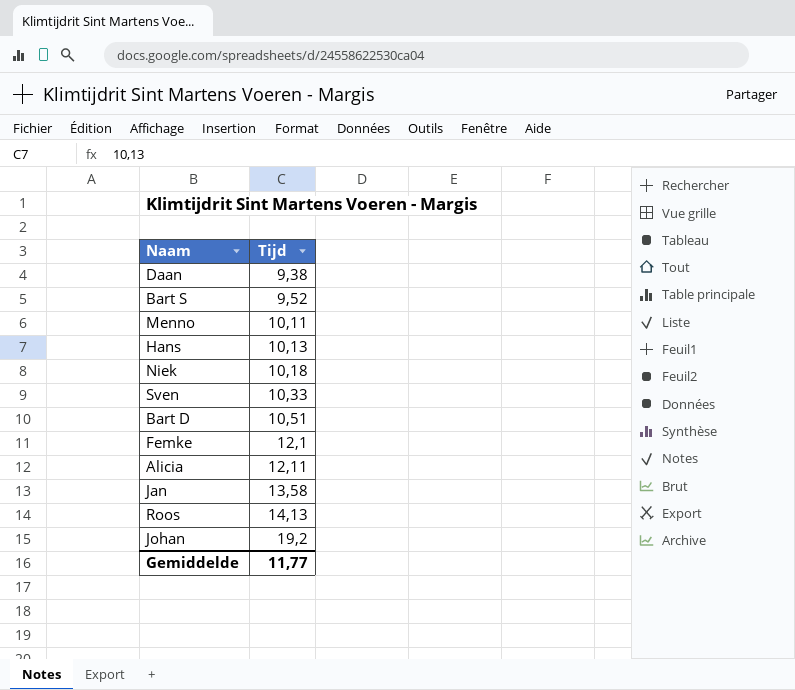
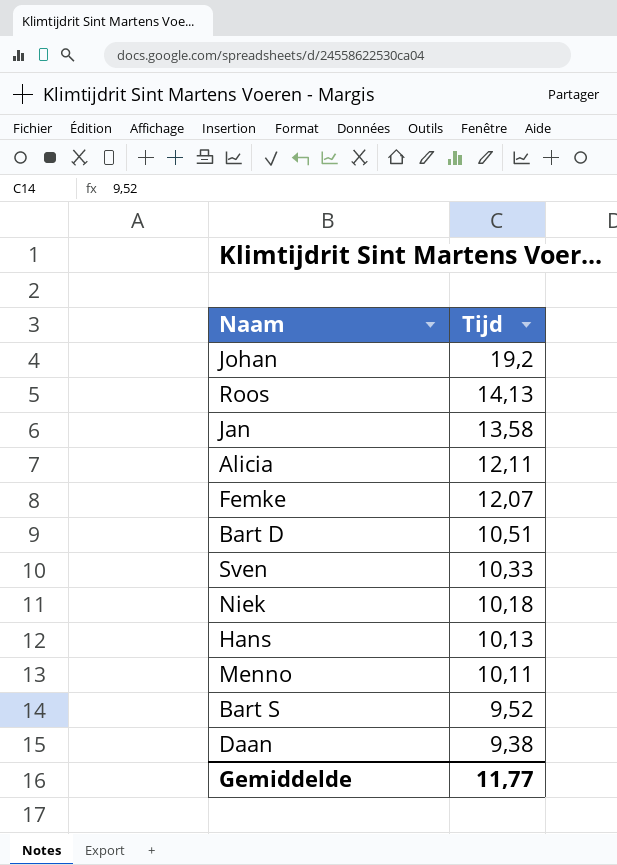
row order: Tijd ascending -> Tijd descending
Femke | Tijd: 12,1 -> 12,07

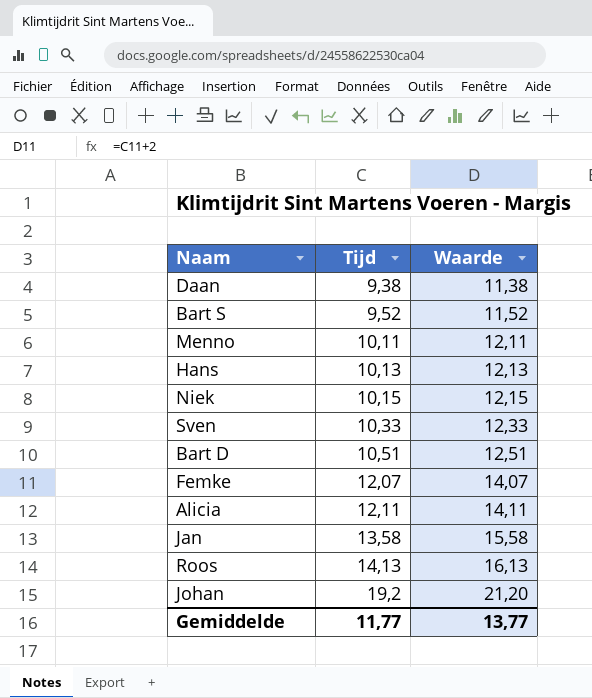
row order: Tijd descending -> Tijd ascending
column Waarde | formula: none -> [Tijd] + 2
Niek | Tijd: 10,18 -> 10,15

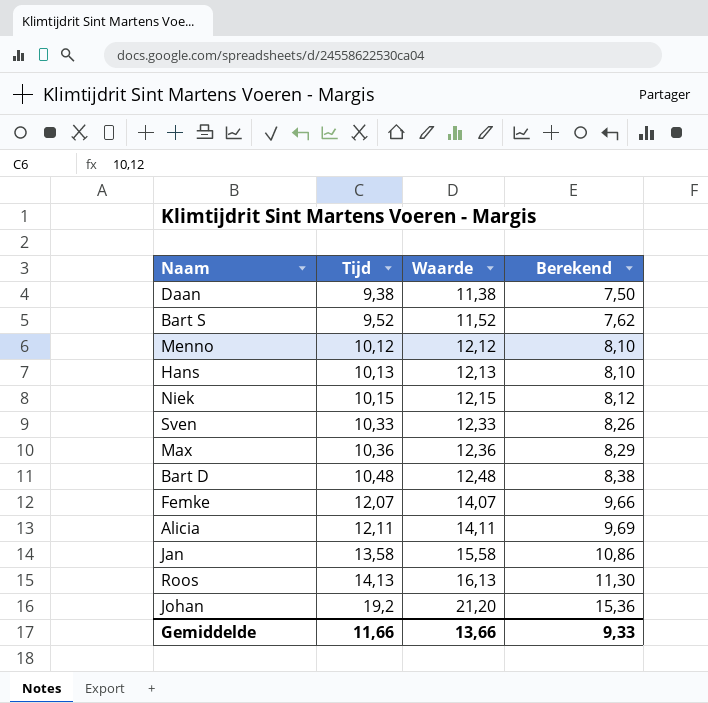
column Berekend | formula: none -> [Tijd] * 0,8
Menno | Tijd: 10,11 -> 10,12
Menno | Waarde: 12,11 -> 12,12
row Max: none -> 10,36 | 12,36 | 8,29
Bart D | Tijd: 10,51 -> 10,48
Bart D | Waarde: 12,51 -> 12,48
Gemiddelde | Tijd: 11,77 -> 11,66
Gemiddelde | Waarde: 13,77 -> 13,66

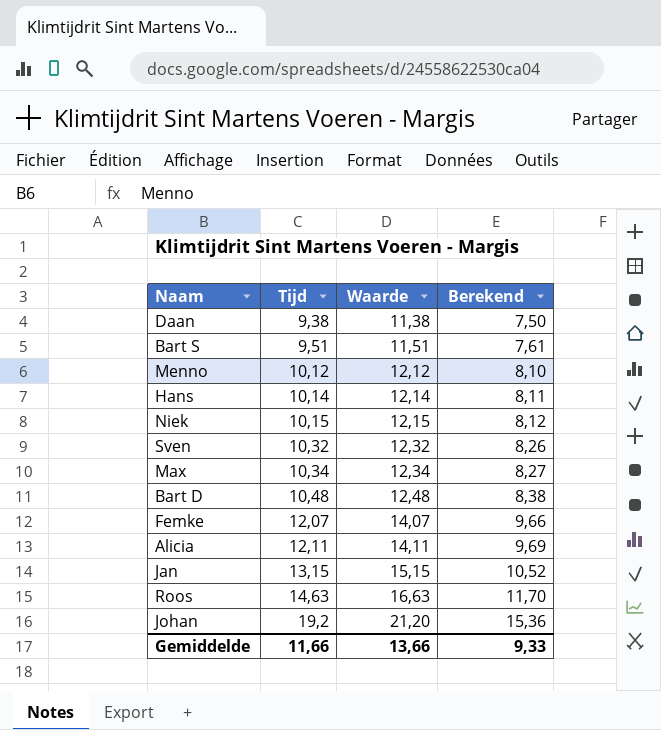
Bart S | Tijd: 9,52 -> 9,51
Bart S | Waarde: 11,52 -> 11,51
Bart S | Berekend: 7,62 -> 7,61
Hans | Tijd: 10,13 -> 10,14
Hans | Waarde: 12,13 -> 12,14
Hans | Berekend: 8,10 -> 8,11
Sven | Tijd: 10,33 -> 10,32
Sven | Waarde: 12,33 -> 12,32
Max | Tijd: 10,36 -> 10,34
Max | Waarde: 12,36 -> 12,34
Max | Berekend: 8,29 -> 8,27
Jan | Tijd: 13,58 -> 13,15
Jan | Waarde: 15,58 -> 15,15
Jan | Berekend: 10,86 -> 10,52
Roos | Tijd: 14,13 -> 14,63
Roos | Waarde: 16,13 -> 16,63
Roos | Berekend: 11,30 -> 11,70

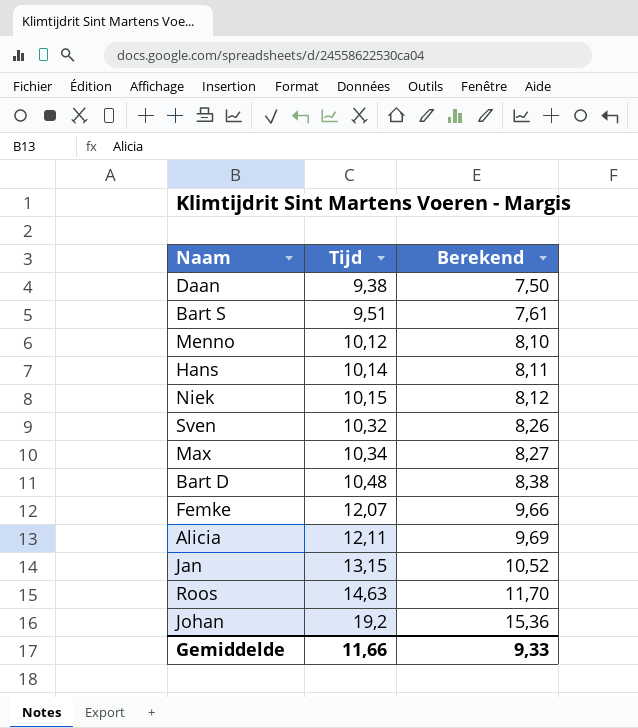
column Waarde | formula: [Tijd] + 2 -> none

